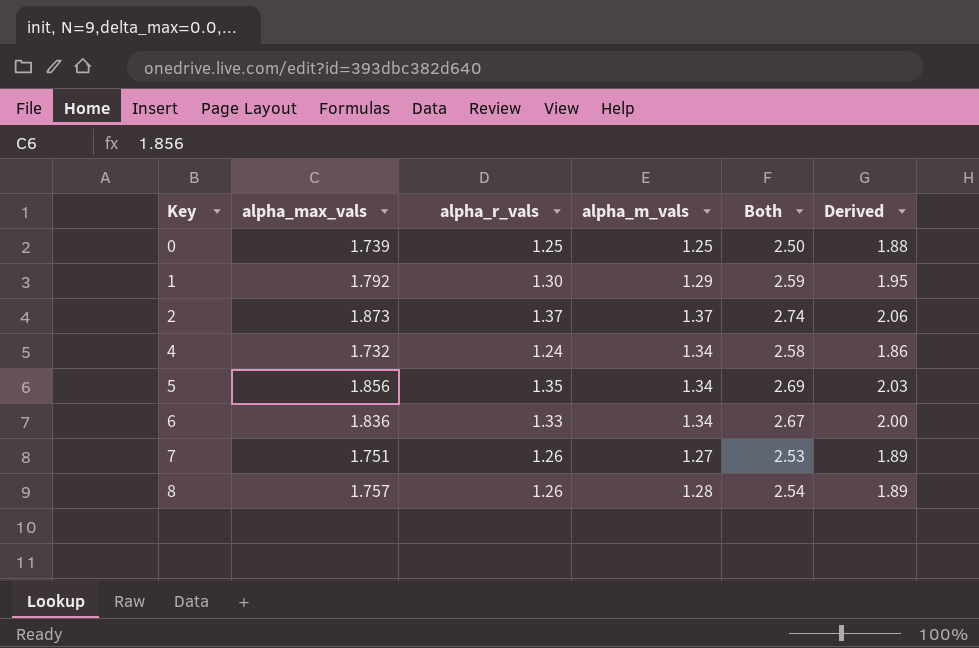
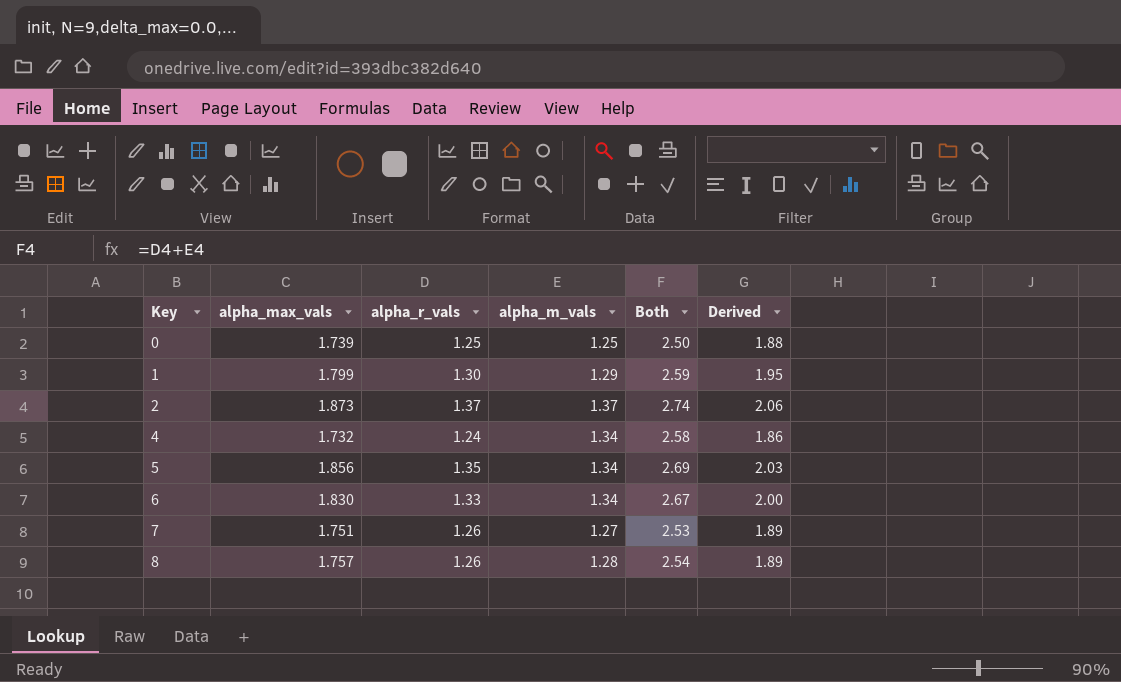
1 | alpha_max_vals: 1.792 -> 1.799
6 | alpha_max_vals: 1.836 -> 1.830

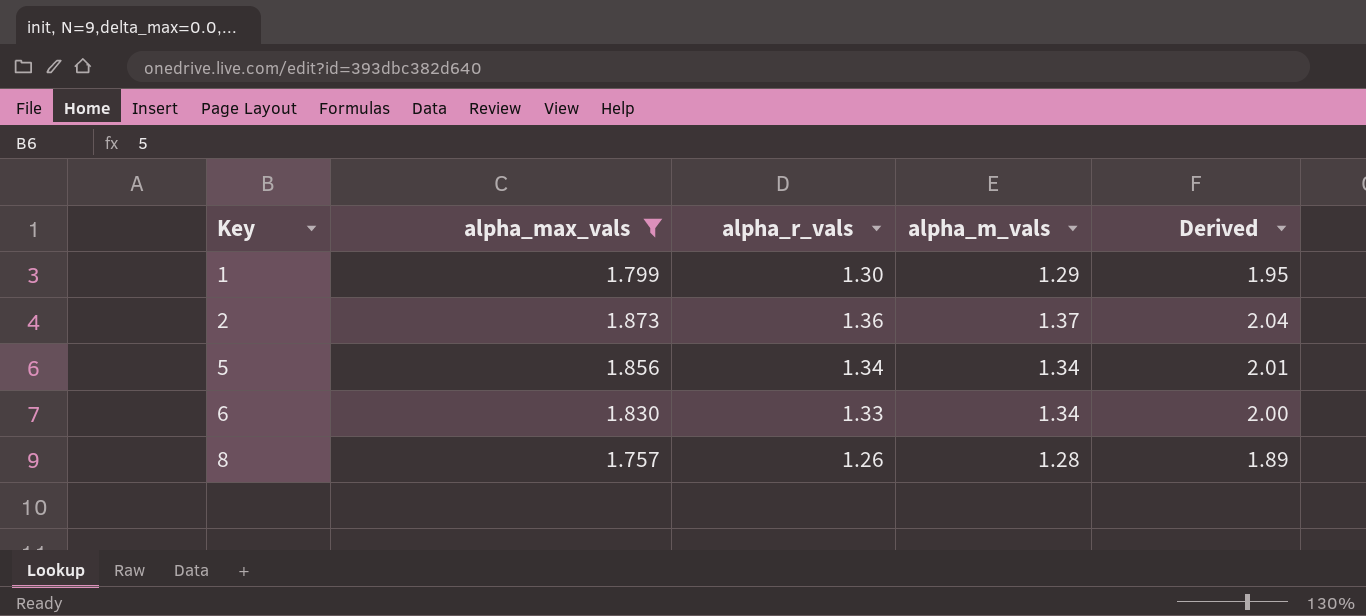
filter: none -> alpha_max_vals >= 1.757
column Both | formula: [alpha_r_vals] + [alpha_m_vals] -> none
2 | alpha_r_vals: 1.37 -> 1.36
2 | Derived: 2.06 -> 2.04
5 | alpha_r_vals: 1.35 -> 1.34
5 | Derived: 2.03 -> 2.01

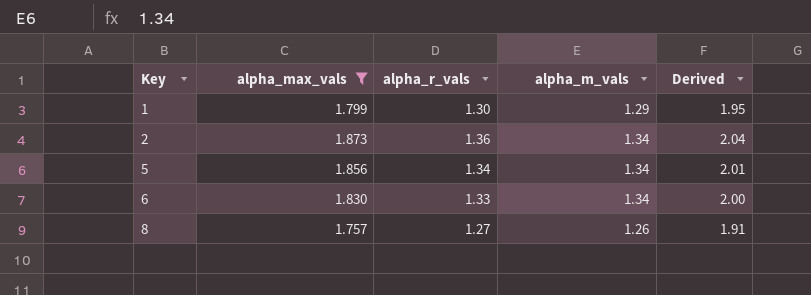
2 | alpha_m_vals: 1.37 -> 1.34
8 | alpha_r_vals: 1.26 -> 1.27
8 | alpha_m_vals: 1.28 -> 1.26
8 | Derived: 1.89 -> 1.91

